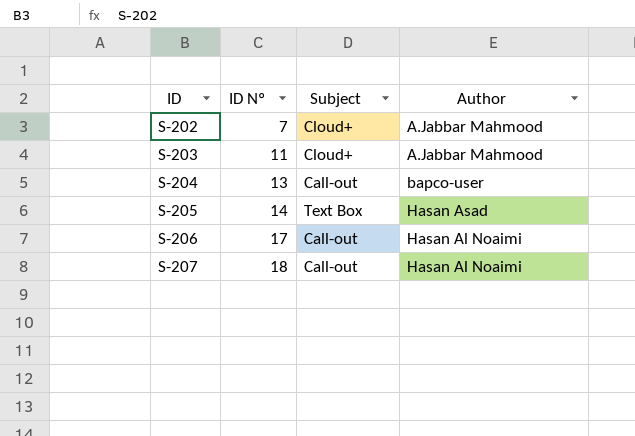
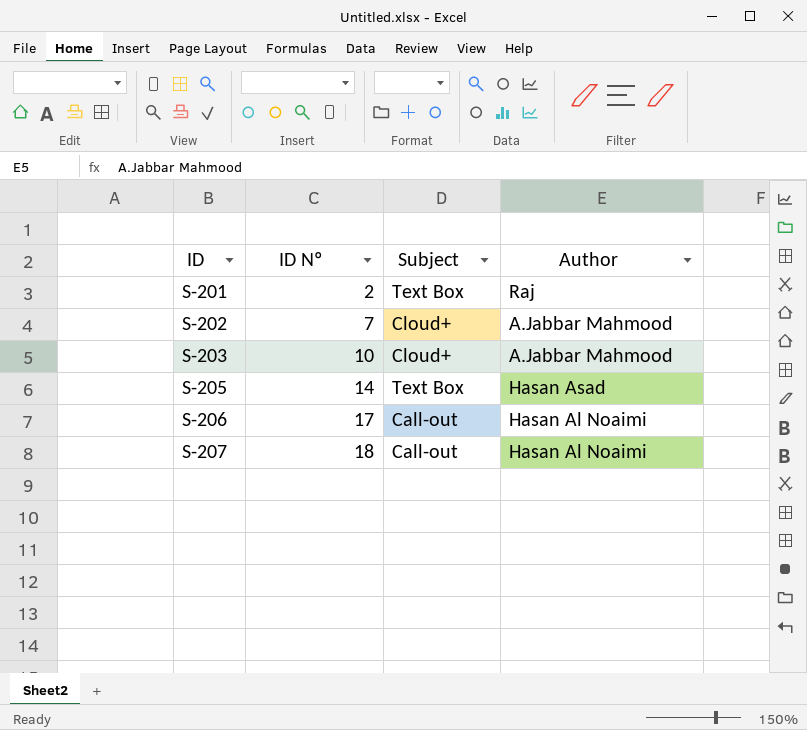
row S-204: 13 | Call-out | bapco-user -> none
row S-201: none -> 2 | Text Box | Raj
S-203 | ID Nº: 11 -> 10

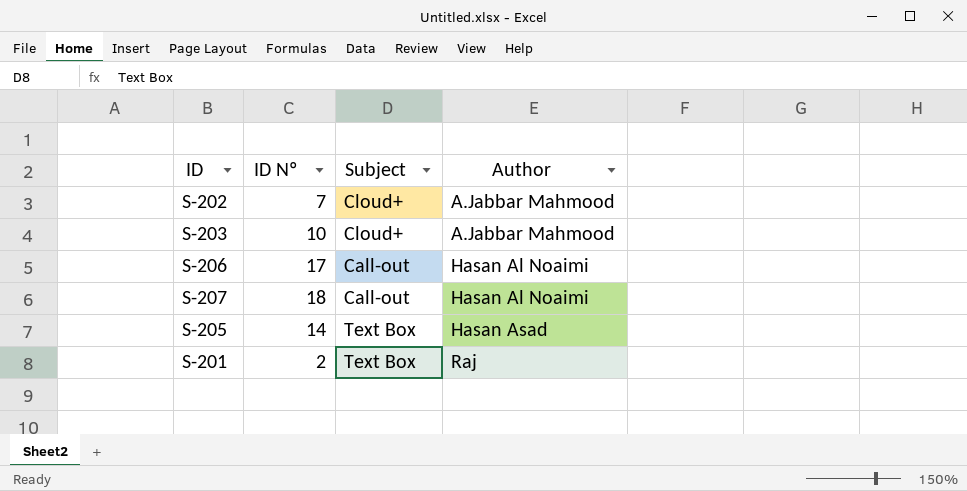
row order: ID ascending -> Author ascending

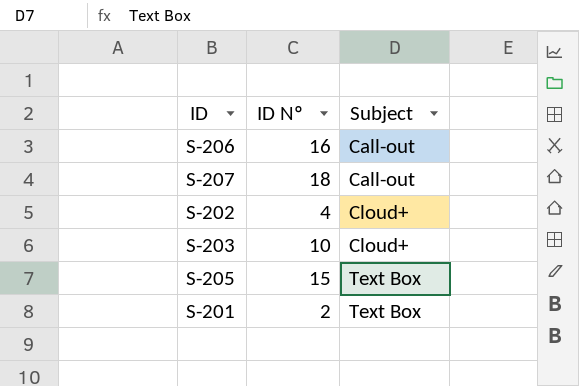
row order: Author ascending -> Subject ascending
column Author | position: 4 -> none
S-206 | ID Nº: 17 -> 16
S-202 | ID Nº: 7 -> 4
S-205 | ID Nº: 14 -> 15

